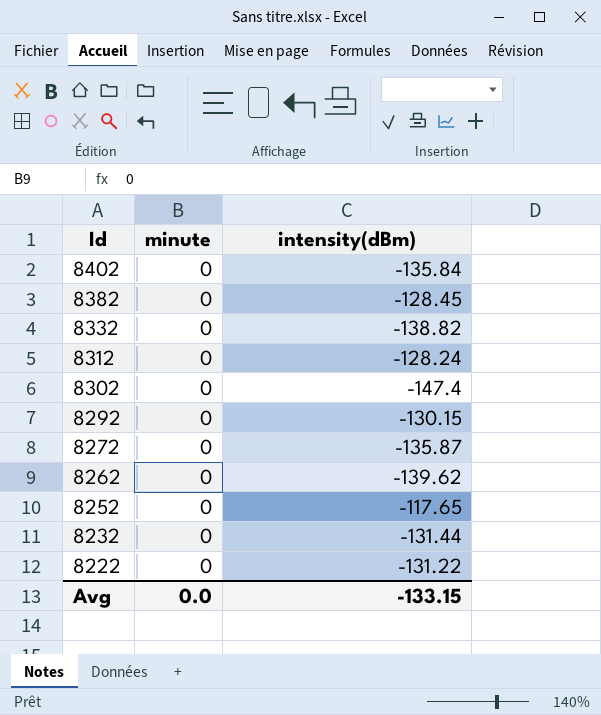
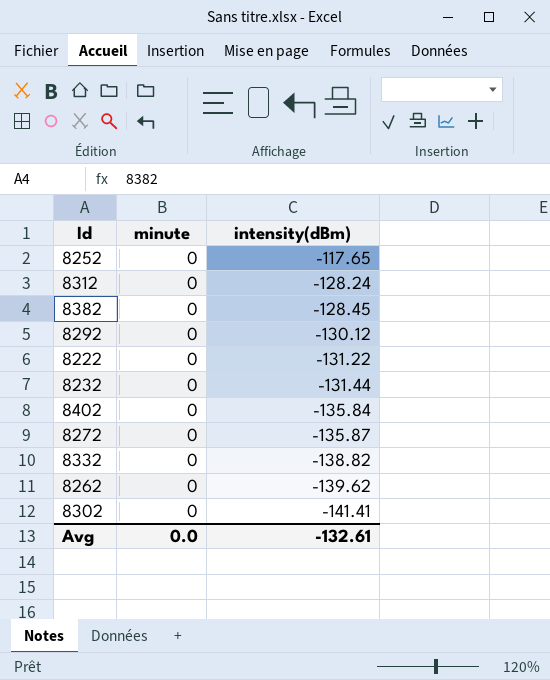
row order: Id descending -> intensity(dBm) descending
8292 | intensity(dBm): -130.15 -> -130.12
8302 | intensity(dBm): -147.4 -> -141.41
Avg | intensity(dBm): -133.15 -> -132.61

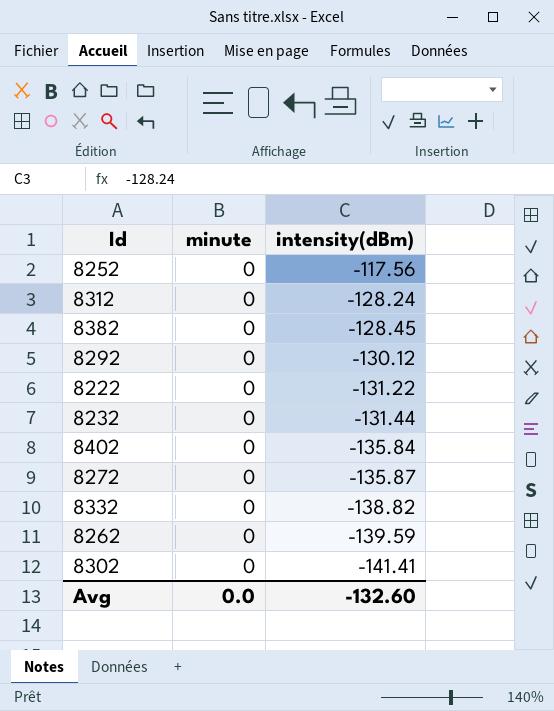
8252 | intensity(dBm): -117.65 -> -117.56
8262 | intensity(dBm): -139.62 -> -139.59
Avg | intensity(dBm): -132.61 -> -132.60

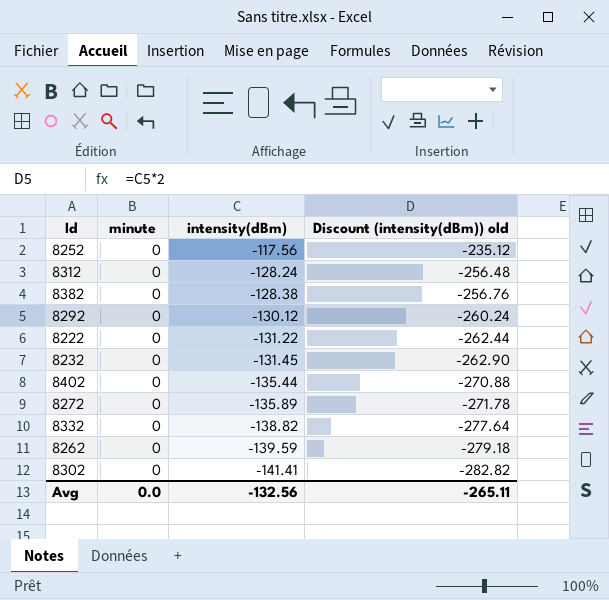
column Discount (intensity(dBm)) old | formula: none -> [intensity(dBm)] * 2
8382 | intensity(dBm): -128.45 -> -128.38
8232 | intensity(dBm): -131.44 -> -131.45
8402 | intensity(dBm): -135.84 -> -135.44
8272 | intensity(dBm): -135.87 -> -135.89
Avg | intensity(dBm): -132.60 -> -132.56

